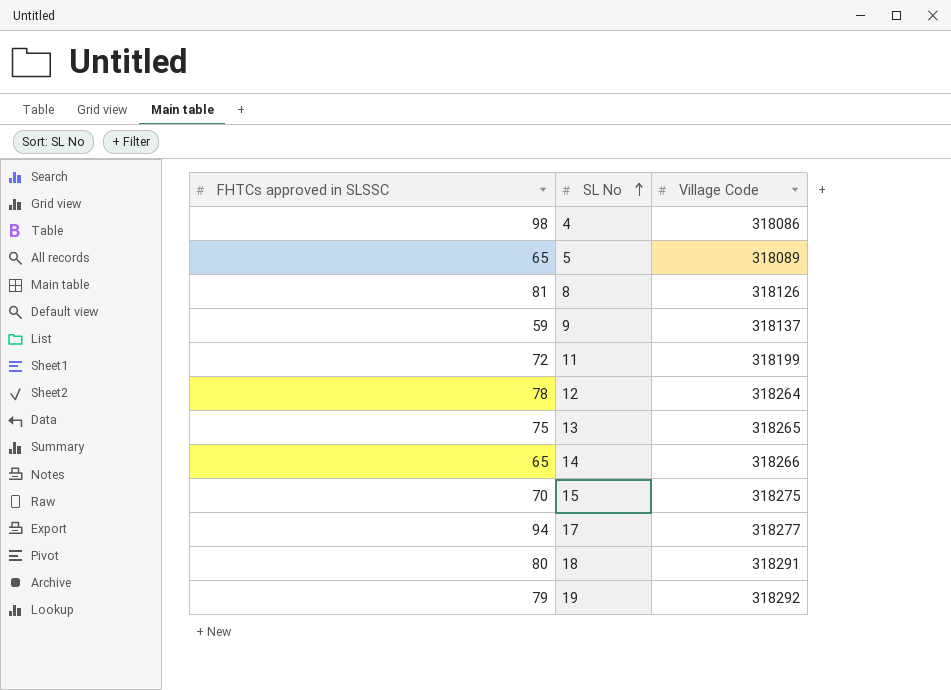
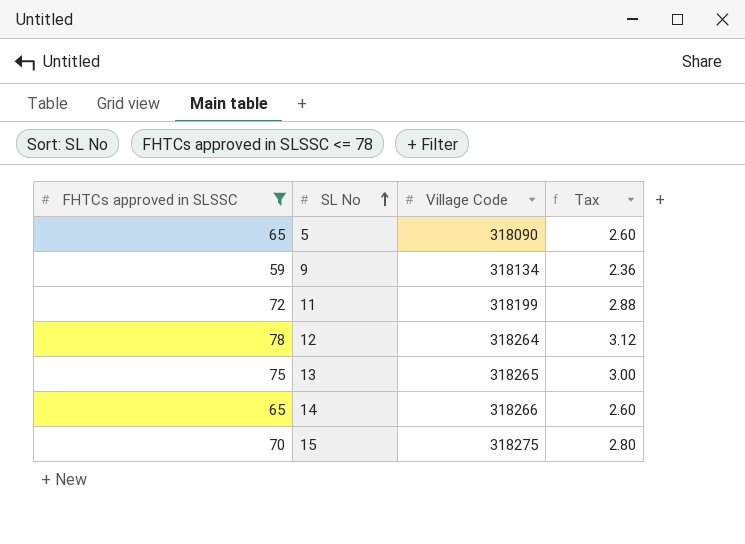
filter: none -> FHTCs approved in SLSSC <= 78
column Tax | formula: none -> [FHTCs approved in SLSSC] * 0.04
5 | Village Code: 318089 -> 318090
9 | Village Code: 318137 -> 318134

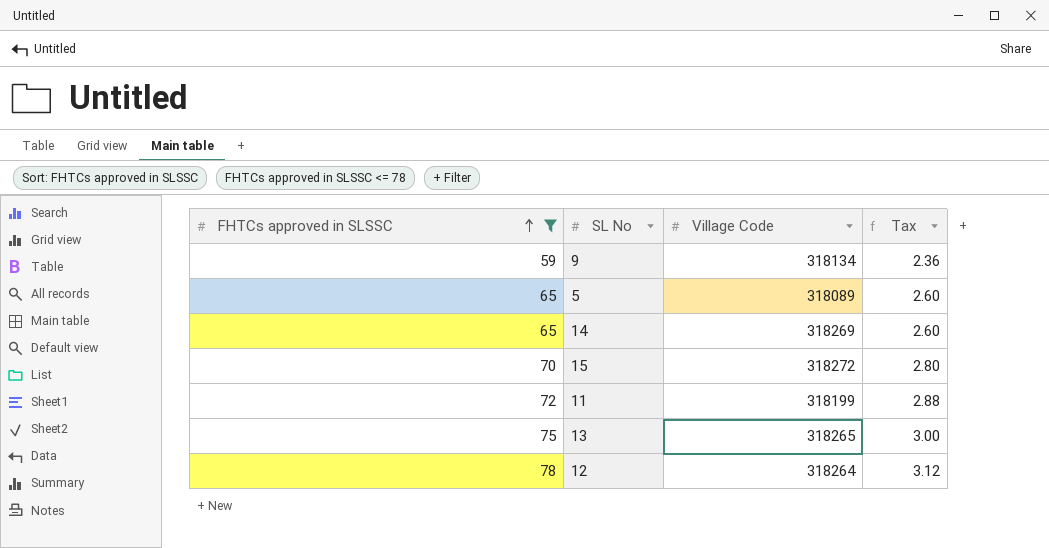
row order: SL No ascending -> FHTCs approved in SLSSC ascending
5 | Village Code: 318090 -> 318089
14 | Village Code: 318266 -> 318269
15 | Village Code: 318275 -> 318272

